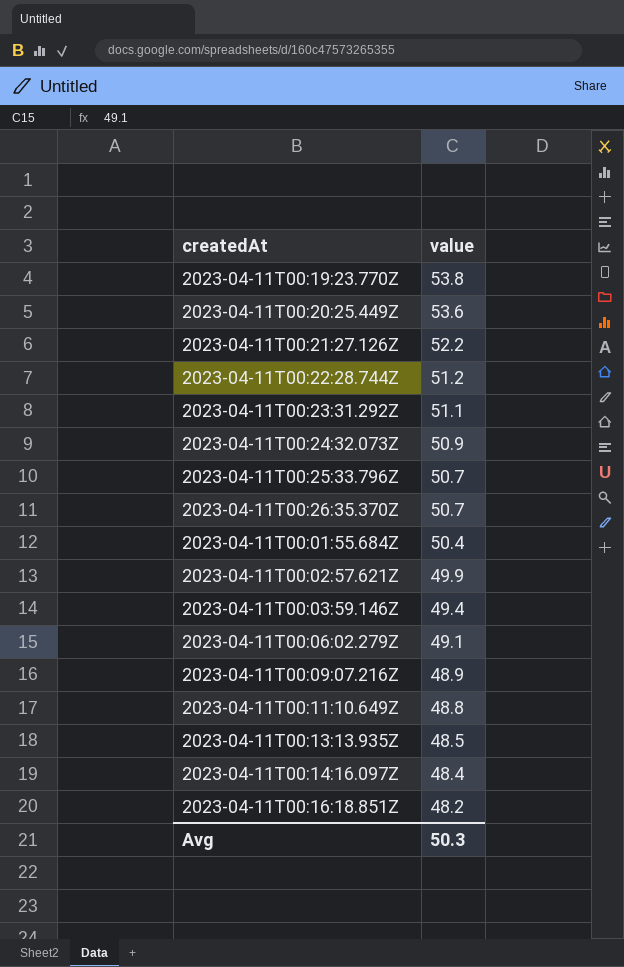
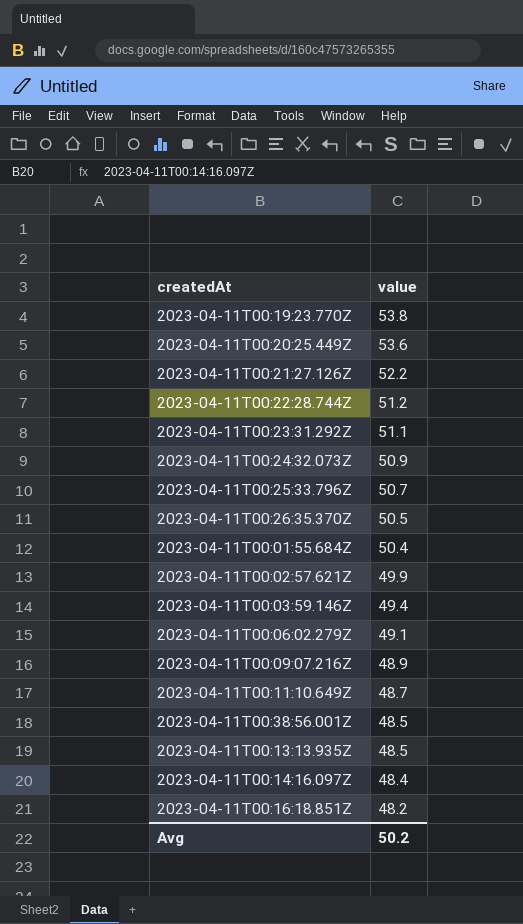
2023-04-11T00:26:35.370Z | value: 50.7 -> 50.5
2023-04-11T00:11:10.649Z | value: 48.8 -> 48.7
row 2023-04-11T00:38:56.001Z: none -> 48.5
Avg | value: 50.3 -> 50.2

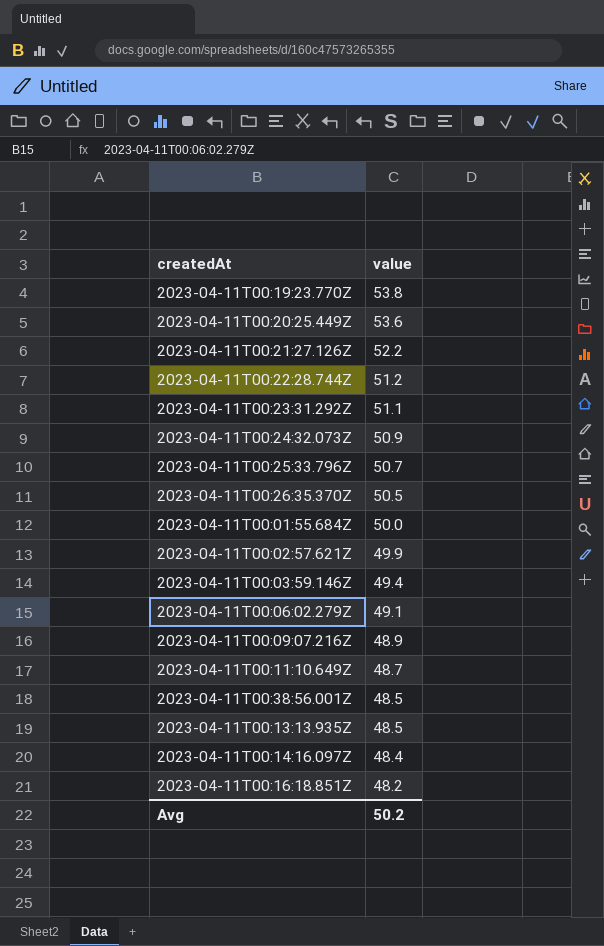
2023-04-11T00:01:55.684Z | value: 50.4 -> 50.0

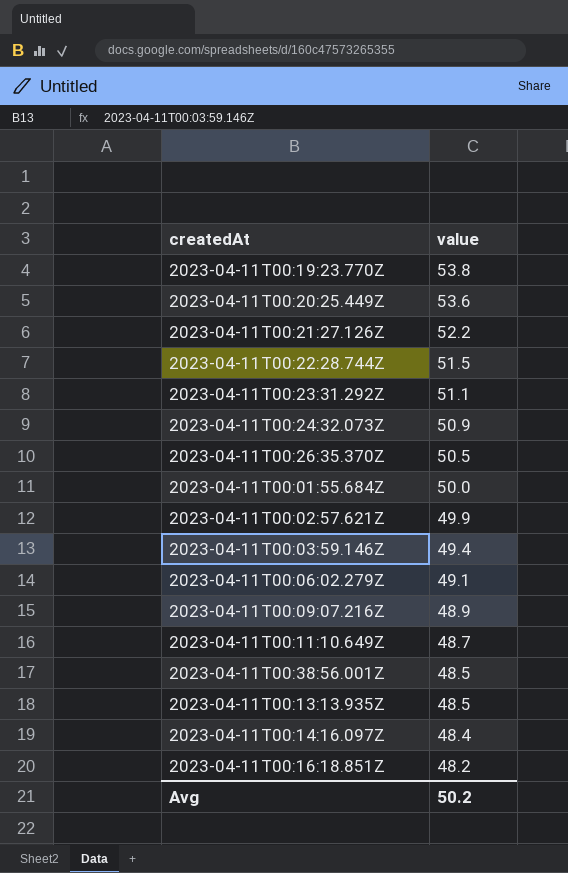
row 2023-04-11T00:25:33.796Z: 50.7 -> none
2023-04-11T00:22:28.744Z | value: 51.2 -> 51.5

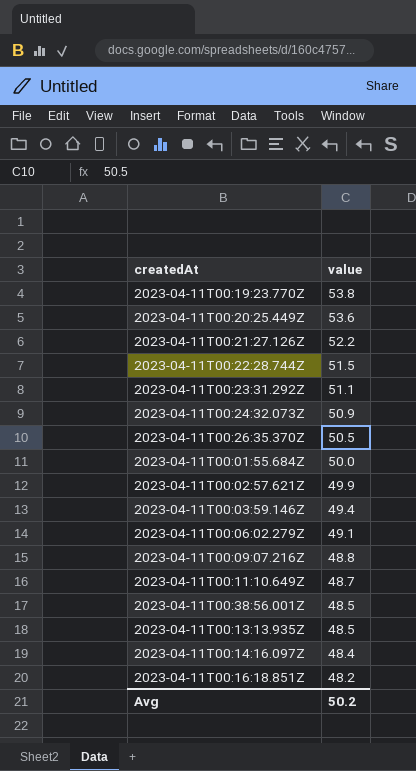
2023-04-11T00:09:07.216Z | value: 48.9 -> 48.8

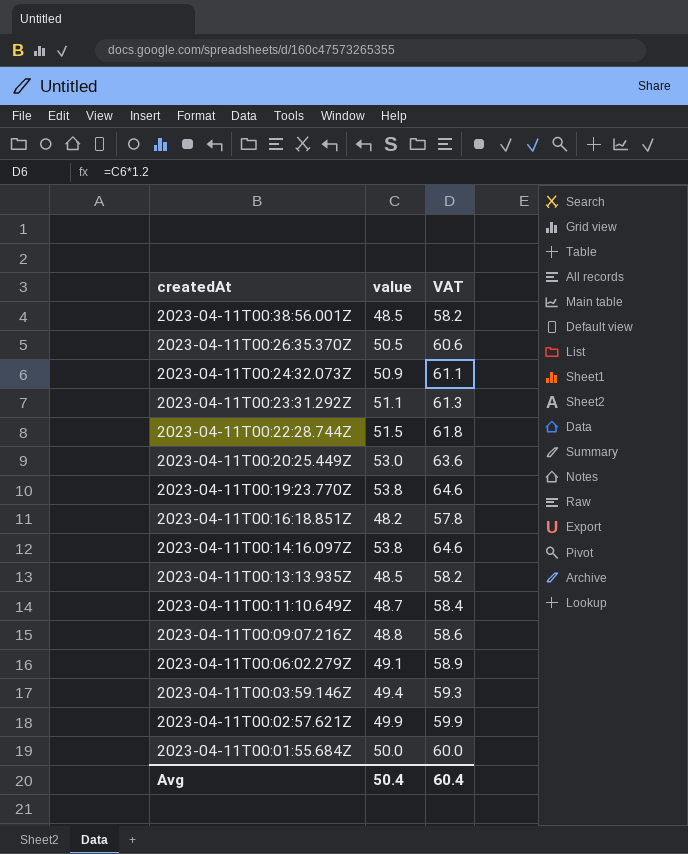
row order: value descending -> createdAt descending
column VAT | formula: none -> [value] * 1.2
row 2023-04-11T00:21:27.126Z: 52.2 -> none
2023-04-11T00:20:25.449Z | value: 53.6 -> 53.0
2023-04-11T00:14:16.097Z | value: 48.4 -> 53.8
Avg | value: 50.2 -> 50.4

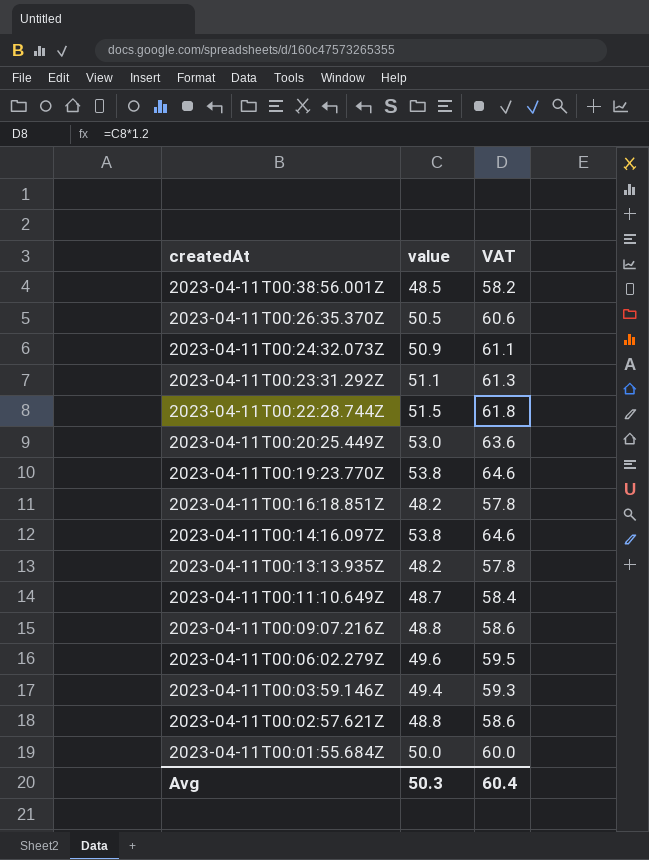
2023-04-11T00:13:13.935Z | value: 48.5 -> 48.2
2023-04-11T00:13:13.935Z | VAT: 58.2 -> 57.8
2023-04-11T00:06:02.279Z | value: 49.1 -> 49.6
2023-04-11T00:06:02.279Z | VAT: 58.9 -> 59.5
2023-04-11T00:02:57.621Z | value: 49.9 -> 48.8
2023-04-11T00:02:57.621Z | VAT: 59.9 -> 58.6
Avg | value: 50.4 -> 50.3

